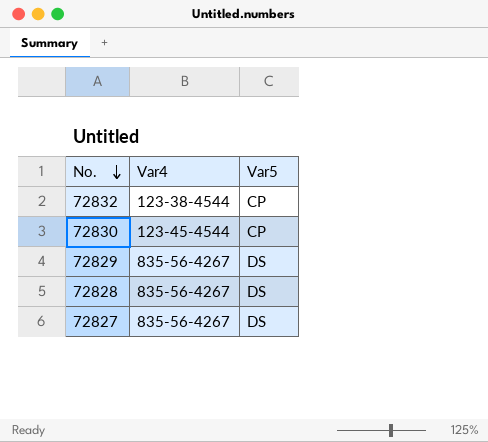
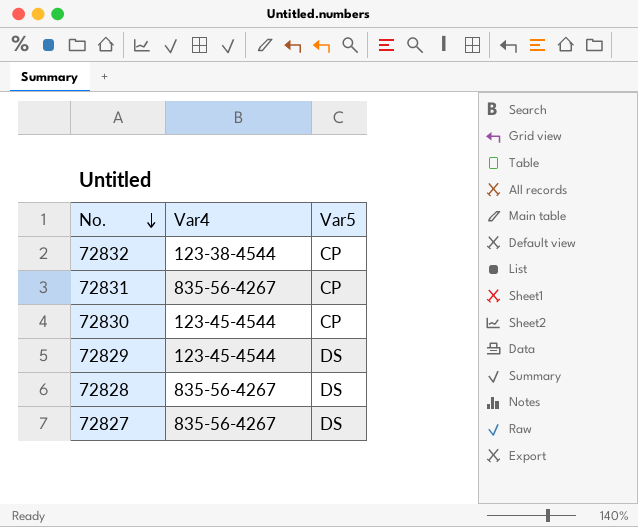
row 72831: none -> 835-56-4267 | CP
72829 | Var4: 835-56-4267 -> 123-45-4544

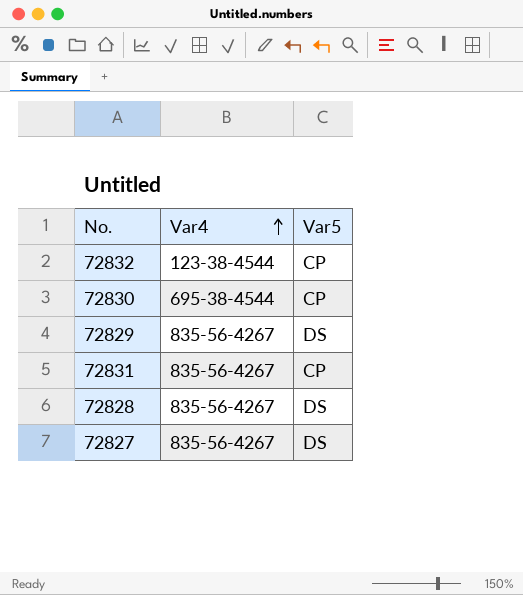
row order: No. descending -> Var4 ascending
72830 | Var4: 123-45-4544 -> 695-38-4544
72829 | Var4: 123-45-4544 -> 835-56-4267

